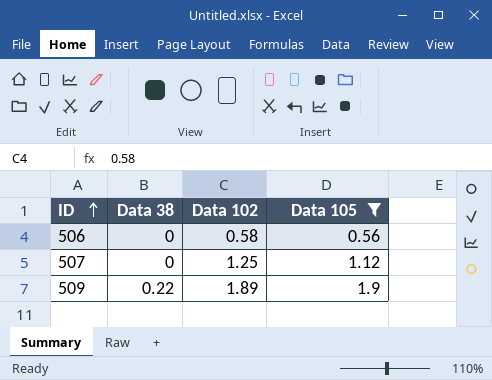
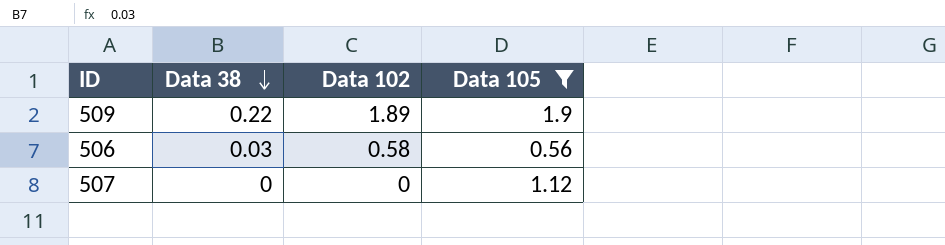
row order: ID ascending -> Data 38 descending
506 | Data 38: 0 -> 0.03
507 | Data 102: 1.25 -> 0

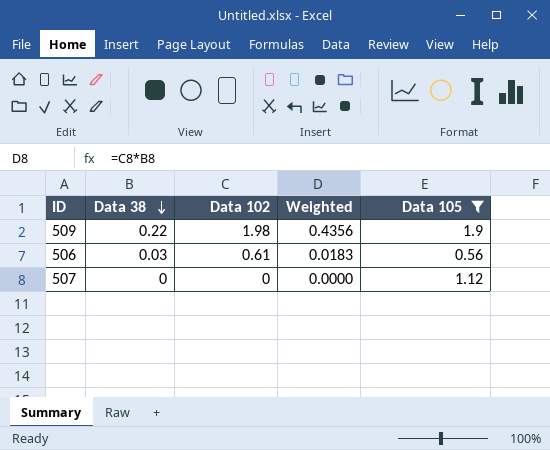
column Weighted | formula: none -> [Data 38] * [Data 102]
509 | Data 102: 1.89 -> 1.98
506 | Data 102: 0.58 -> 0.61

